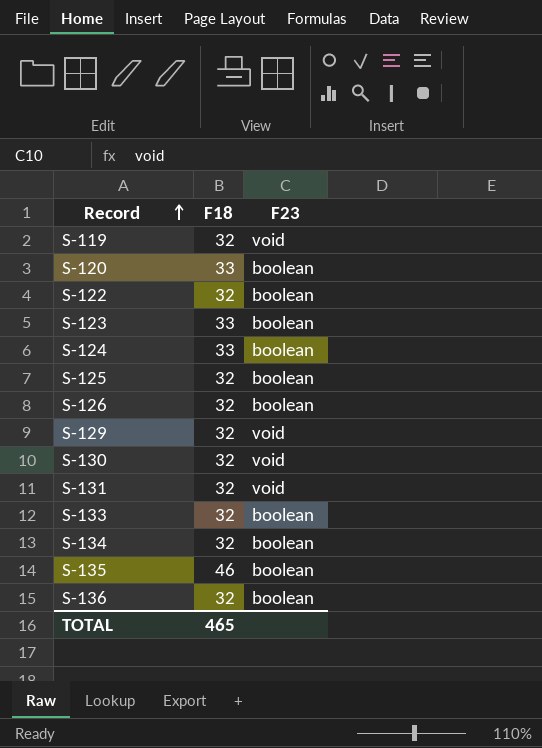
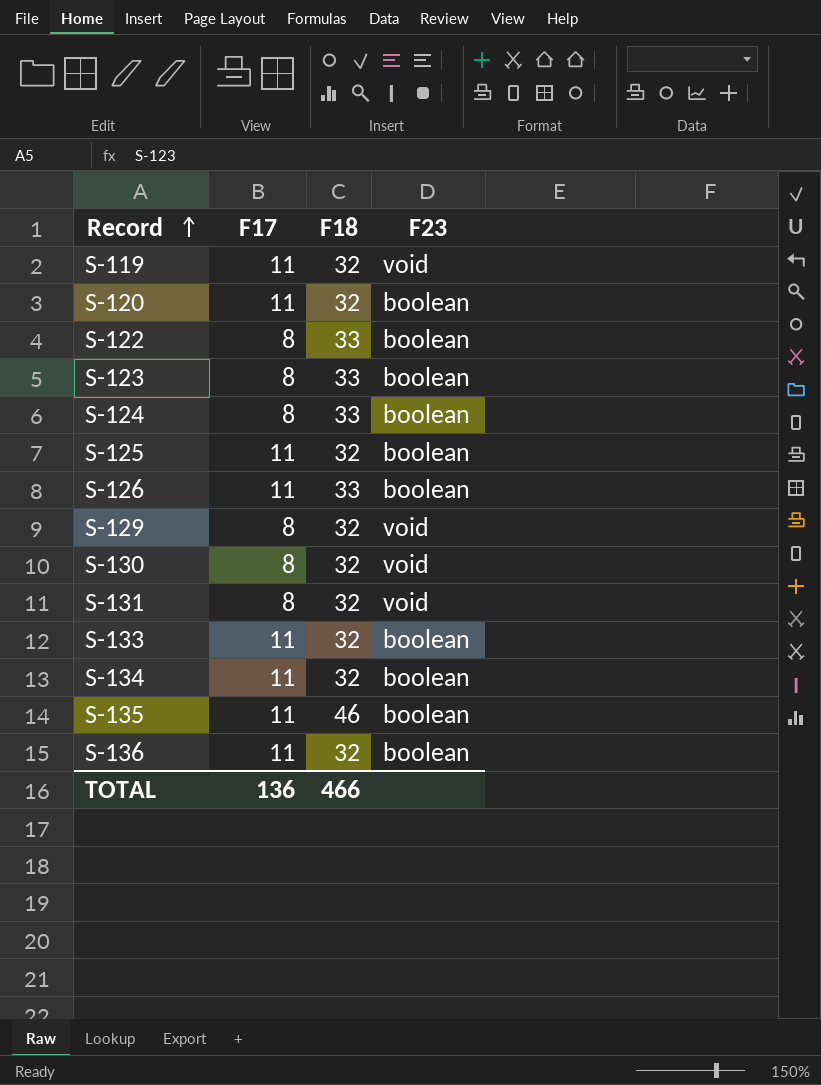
column F17 | position: none -> 2
S-120 | F18: 33 -> 32
S-122 | F18: 32 -> 33
S-126 | F18: 32 -> 33
TOTAL | F18: 465 -> 466

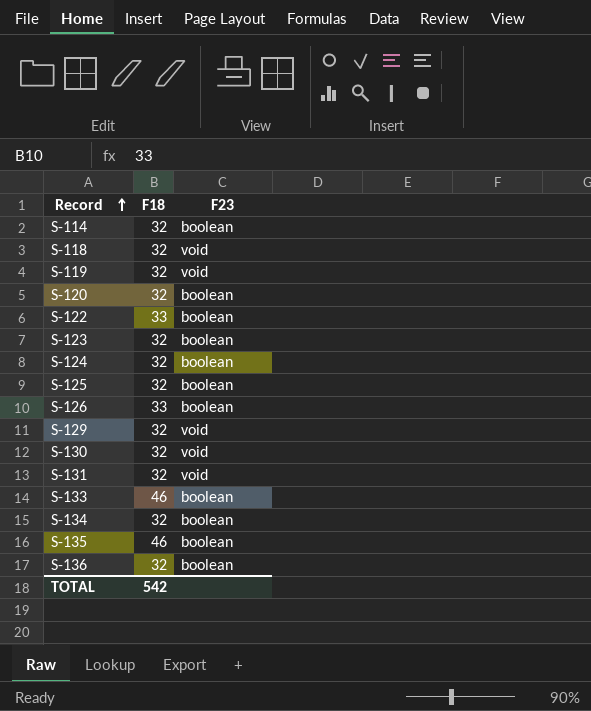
column F17 | position: 2 -> none
row S-114: none -> 32 | boolean
row S-118: none -> 32 | void
S-123 | F18: 33 -> 32
S-124 | F18: 33 -> 32
S-133 | F18: 32 -> 46
TOTAL | F18: 466 -> 542

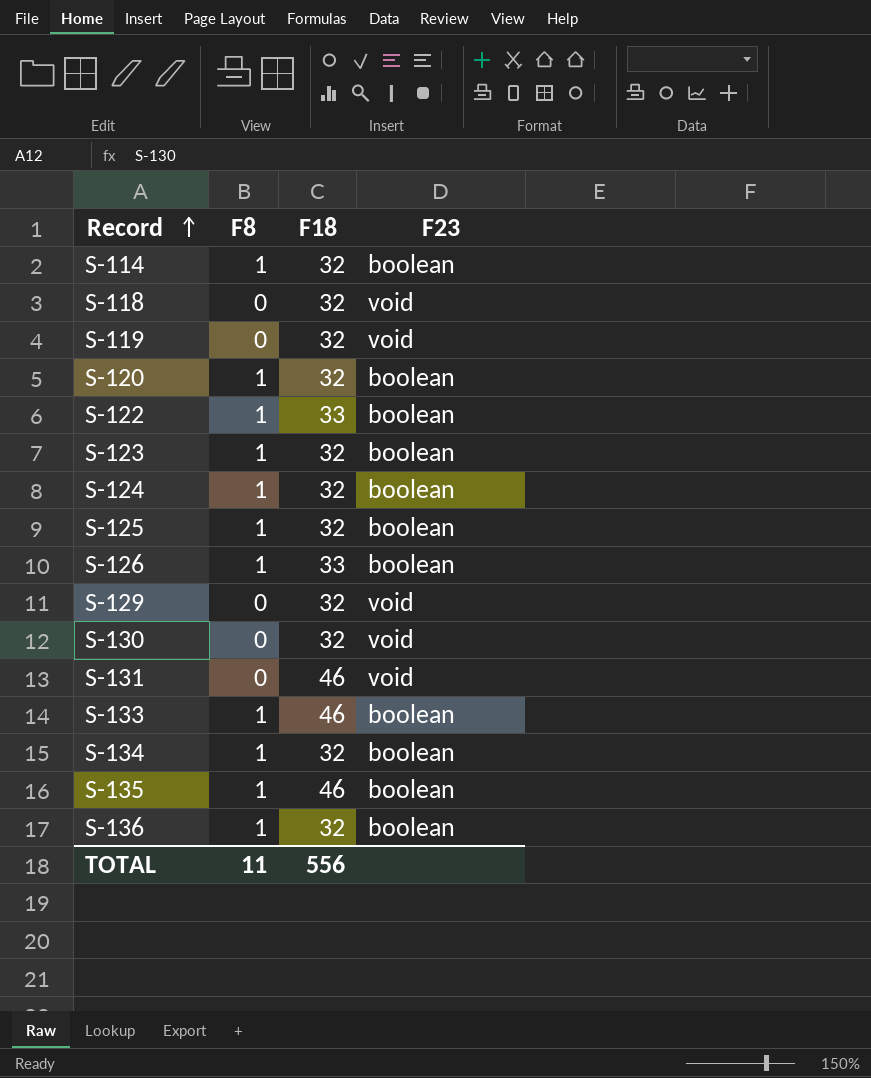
column F8 | position: none -> 2
S-131 | F18: 32 -> 46
TOTAL | F18: 542 -> 556

